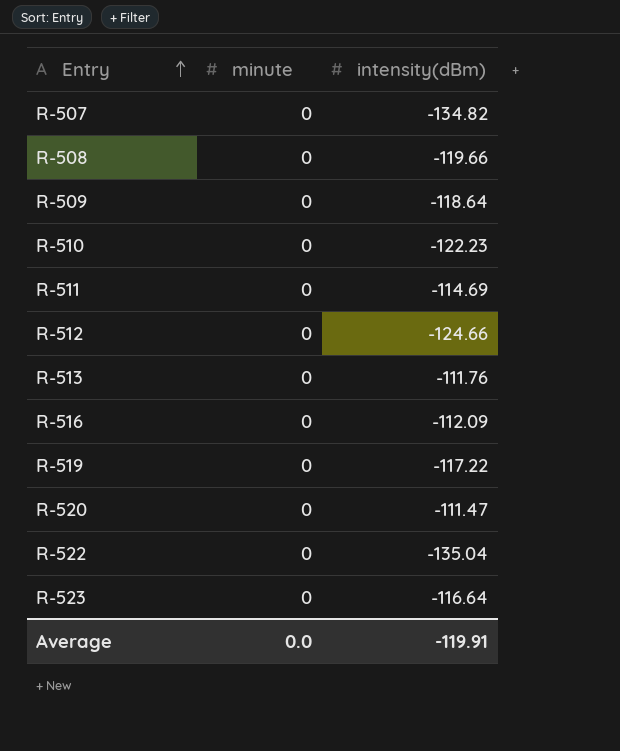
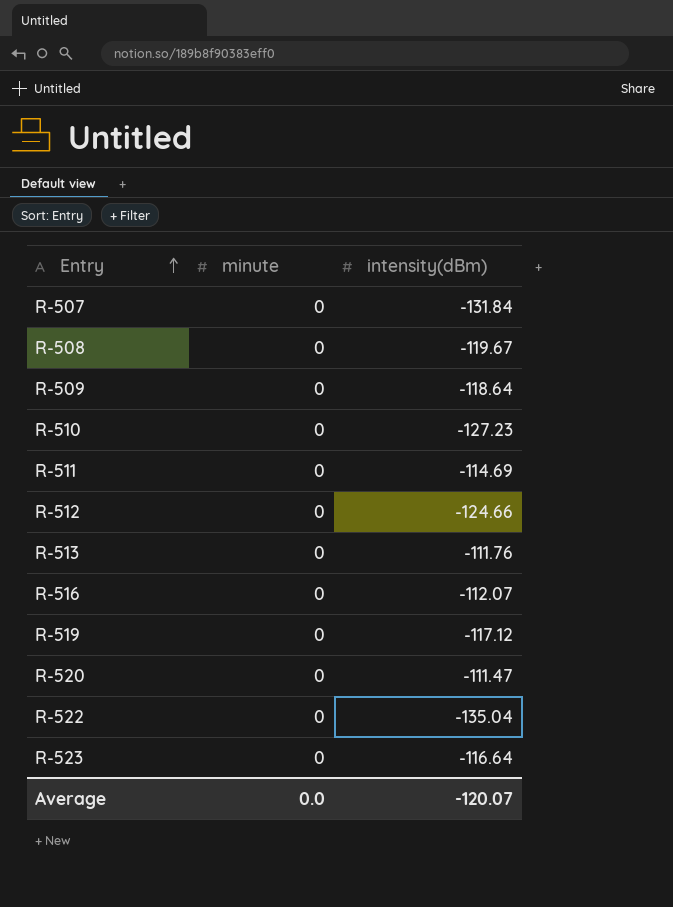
R-507 | intensity(dBm): -134.82 -> -131.84
R-508 | intensity(dBm): -119.66 -> -119.67
R-510 | intensity(dBm): -122.23 -> -127.23
R-516 | intensity(dBm): -112.09 -> -112.07
R-519 | intensity(dBm): -117.22 -> -117.12
Average | intensity(dBm): -119.91 -> -120.07

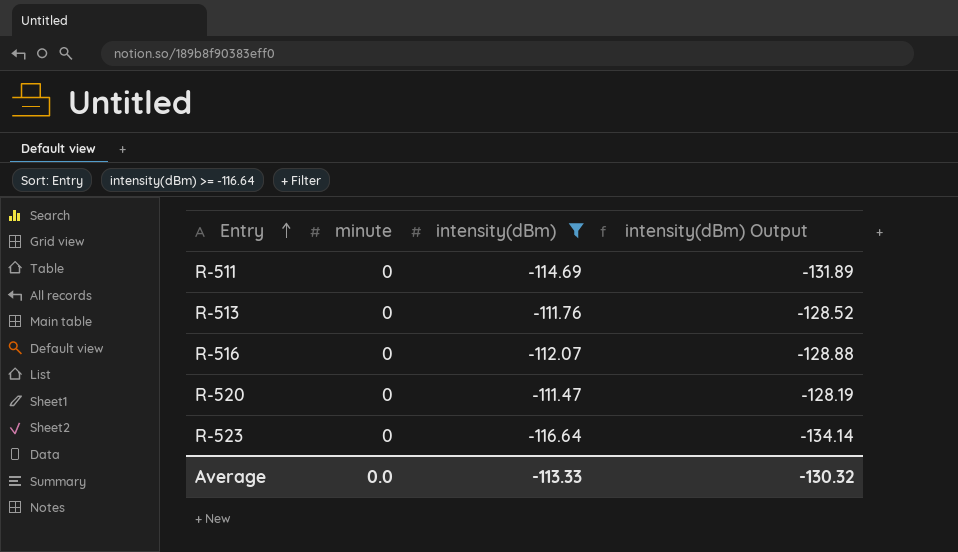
filter: none -> intensity(dBm) >= -116.64
column intensity(dBm) Output | formula: none -> [intensity(dBm)] * 1.15
Average | intensity(dBm): -120.07 -> -113.33

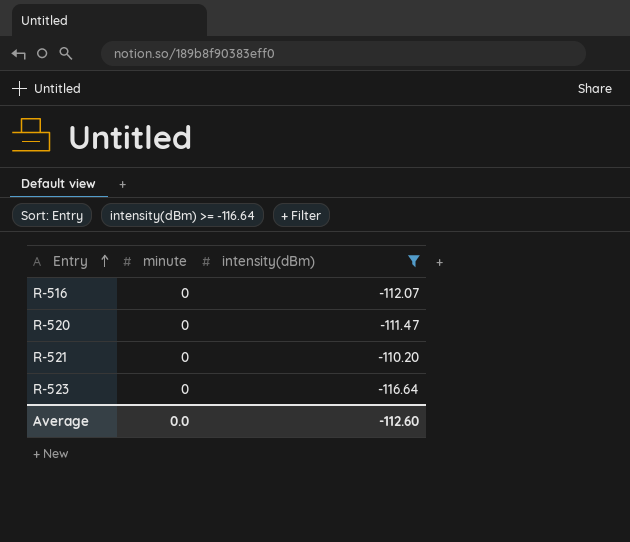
column intensity(dBm) Output | formula: [intensity(dBm)] * 1.15 -> none
row R-511: 0 | -114.69 | -131.89 -> none
row R-513: 0 | -111.76 | -128.52 -> none
row R-521: none -> 0 | -110.20
Average | intensity(dBm): -113.33 -> -112.60

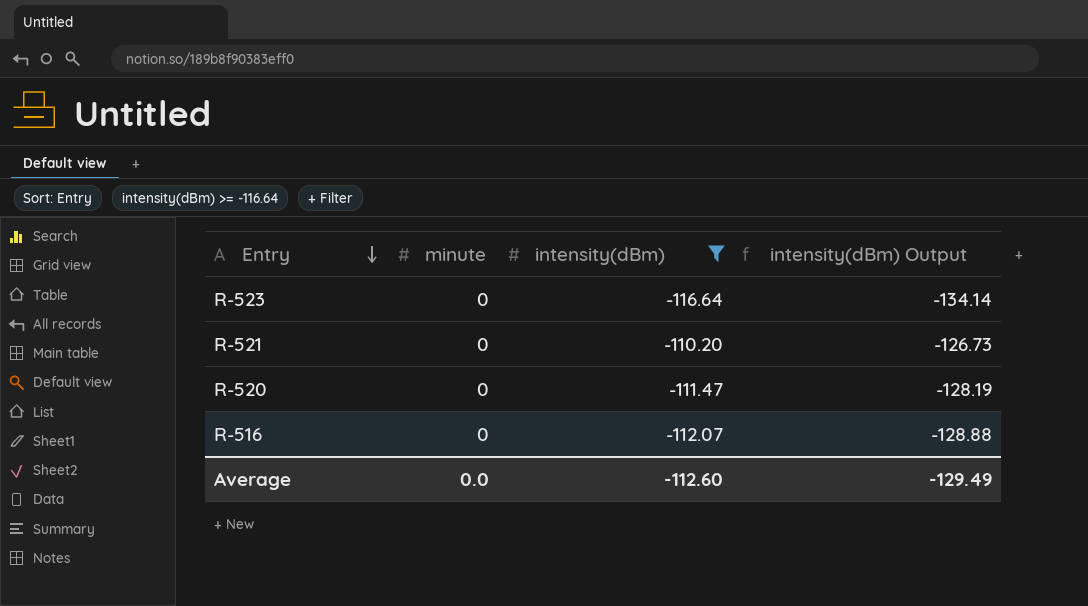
row order: Entry ascending -> Entry descending
column intensity(dBm) Output | formula: none -> [intensity(dBm)] * 1.15

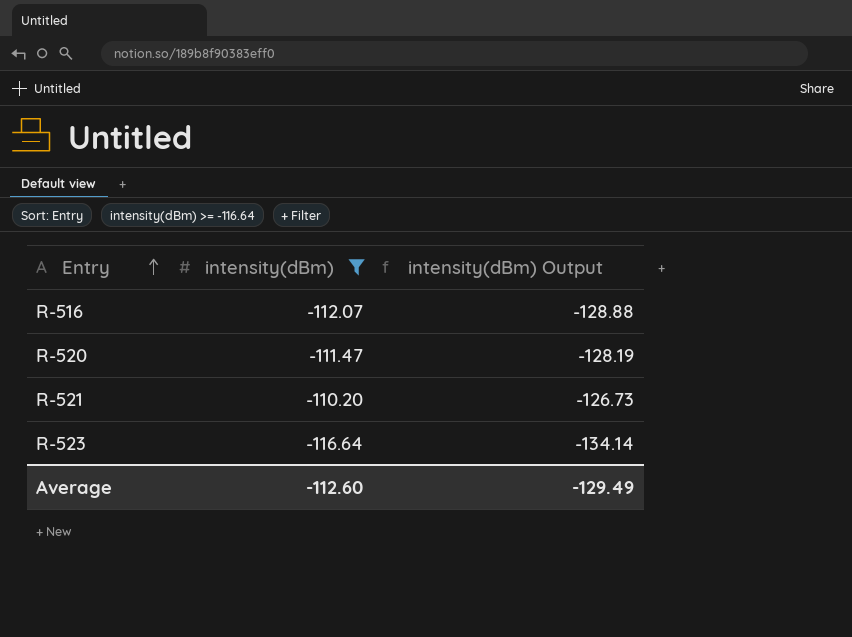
row order: Entry descending -> Entry ascending
column minute | position: 2 -> none

